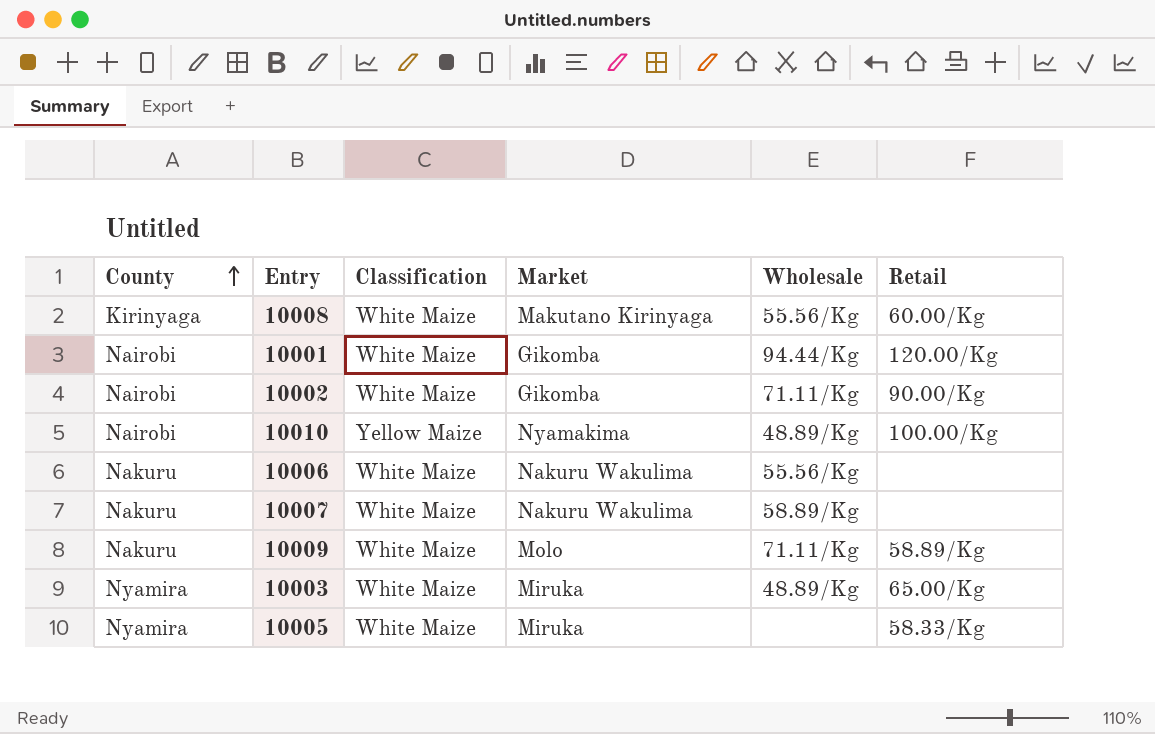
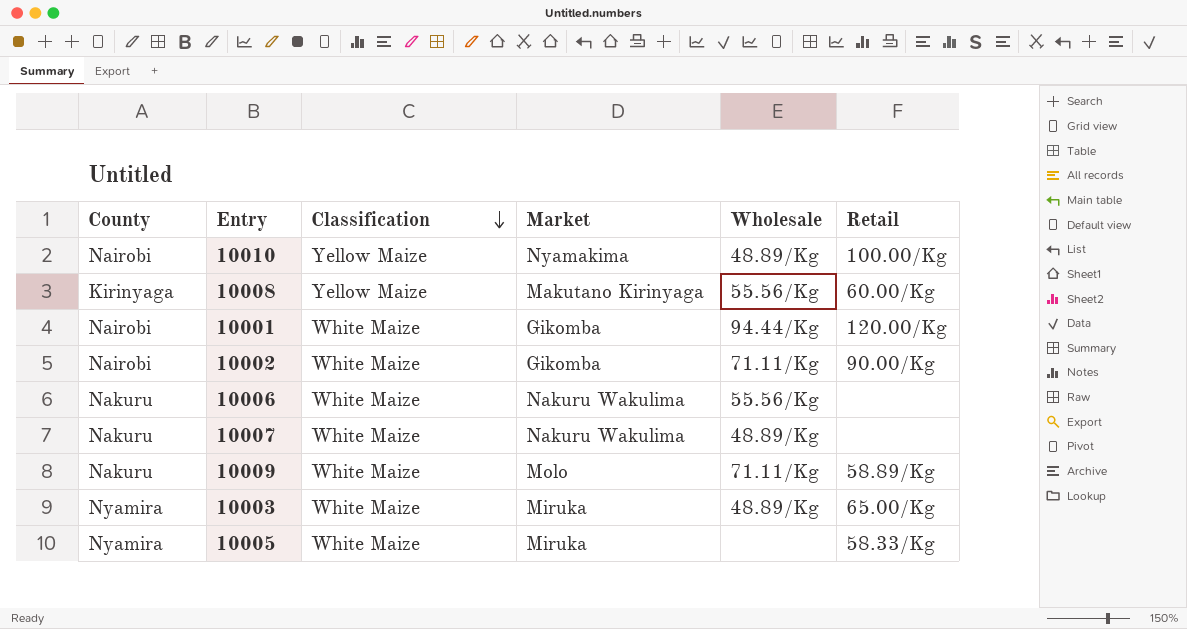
row order: County ascending -> Classification descending
10008 | Classification: White Maize -> Yellow Maize
10007 | Wholesale: 58.89/Kg -> 48.89/Kg

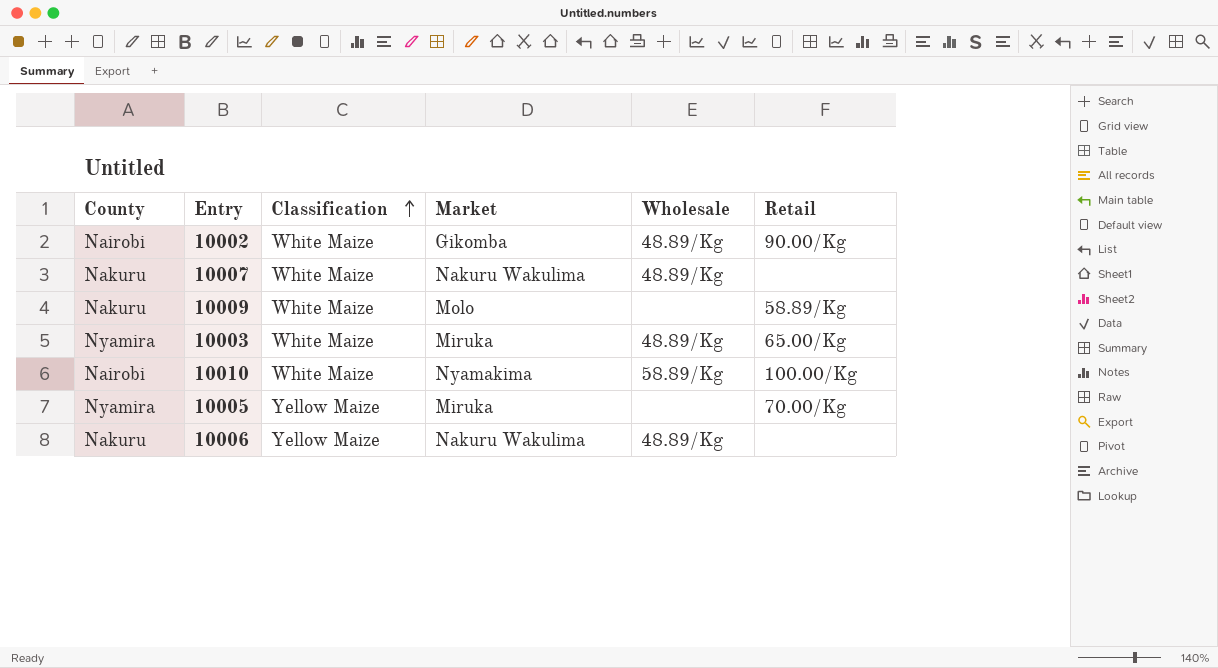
row order: Classification descending -> Classification ascending
row 10008: Kirinyaga | Yellow Maize | Makutano Kirinyaga | 55.56/Kg | 60.00/Kg -> none
row 10001: Nairobi | White Maize | Gikomba | 94.44/Kg | 120.00/Kg -> none
10002 | Wholesale: 71.11/Kg -> 48.89/Kg
10009 | Wholesale: 71.11/Kg -> none
10010 | Classification: Yellow Maize -> White Maize
10010 | Wholesale: 48.89/Kg -> 58.89/Kg
10005 | Classification: White Maize -> Yellow Maize
10005 | Retail: 58.33/Kg -> 70.00/Kg
10006 | Classification: White Maize -> Yellow Maize
10006 | Wholesale: 55.56/Kg -> 48.89/Kg

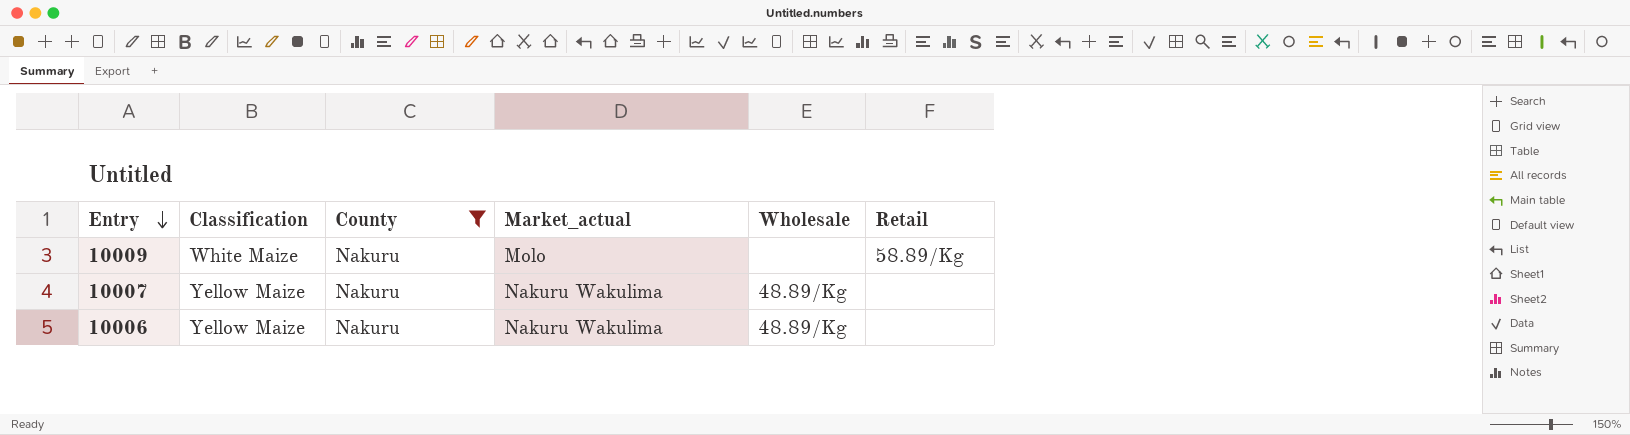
filter: none -> County = Nakuru
row order: Classification ascending -> Entry descending
column County | position: 1 -> 3
column name: Market -> Market_actual
10007 | Classification: White Maize -> Yellow Maize

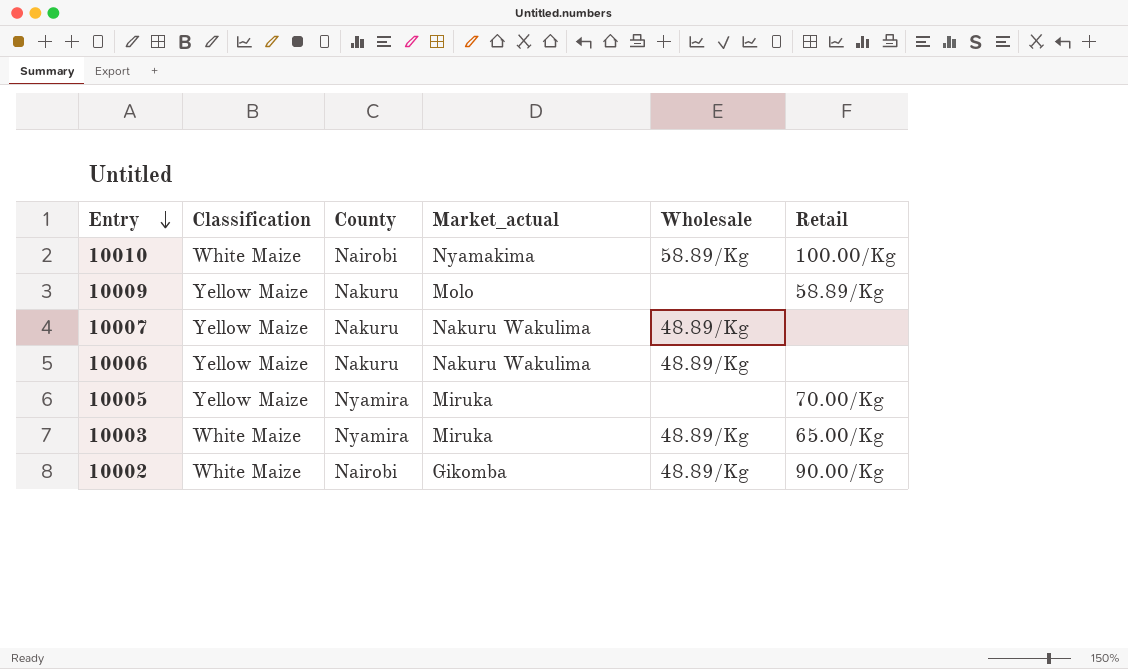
filter: County = Nakuru -> none
10009 | Classification: White Maize -> Yellow Maize

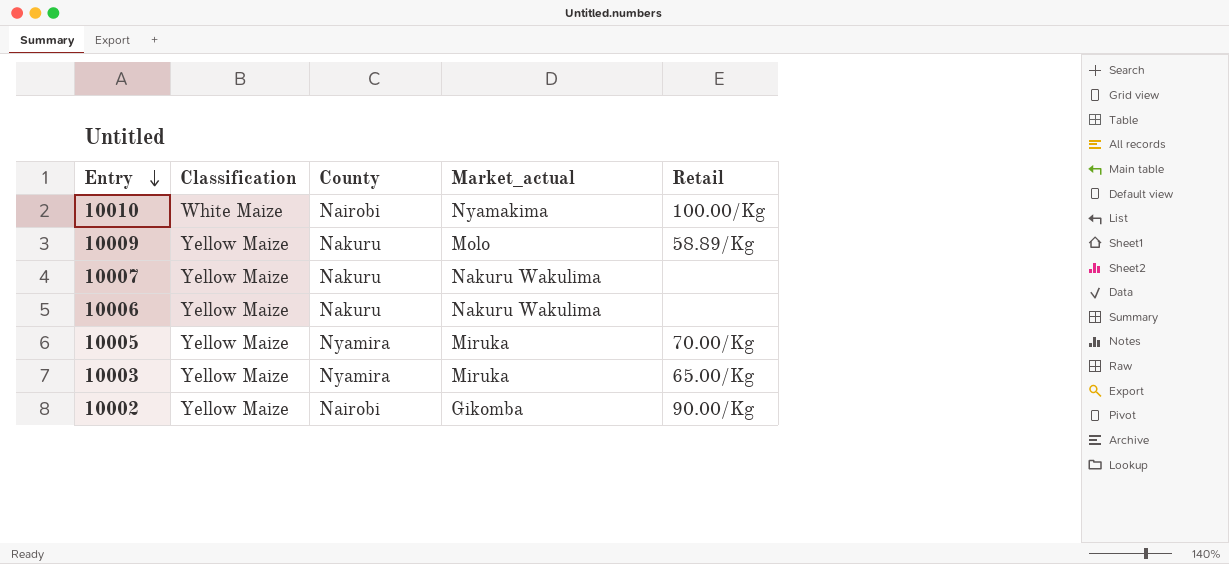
column Wholesale | position: 5 -> none
10003 | Classification: White Maize -> Yellow Maize
10002 | Classification: White Maize -> Yellow Maize

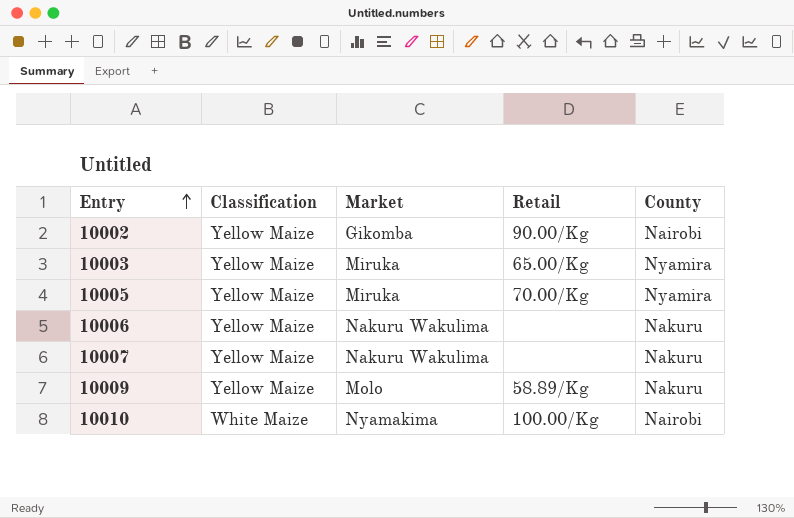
row order: Entry descending -> Entry ascending
column name: Market_actual -> Market
column County | position: 3 -> 5

